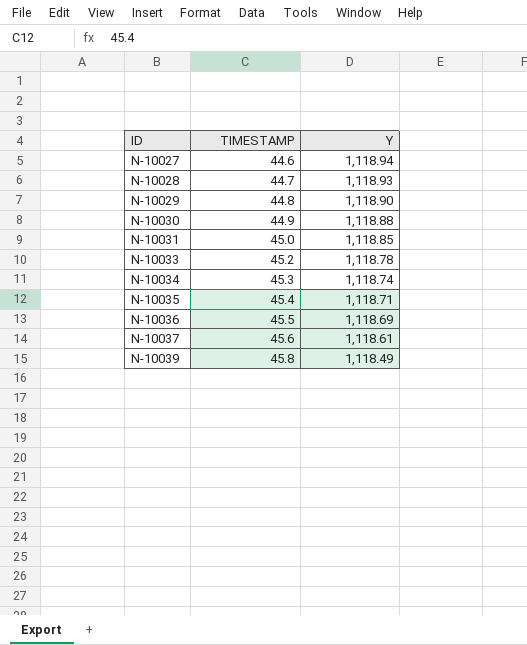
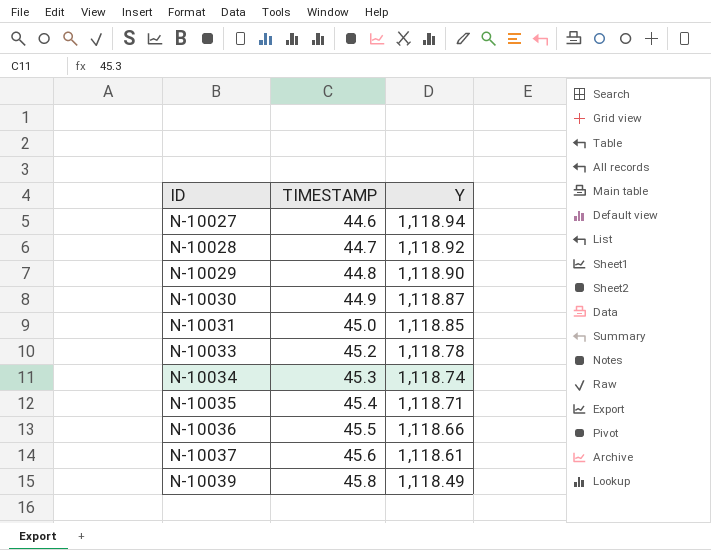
N-10028 | Y: 1,118.93 -> 1,118.92
N-10030 | Y: 1,118.88 -> 1,118.87
N-10036 | Y: 1,118.69 -> 1,118.66

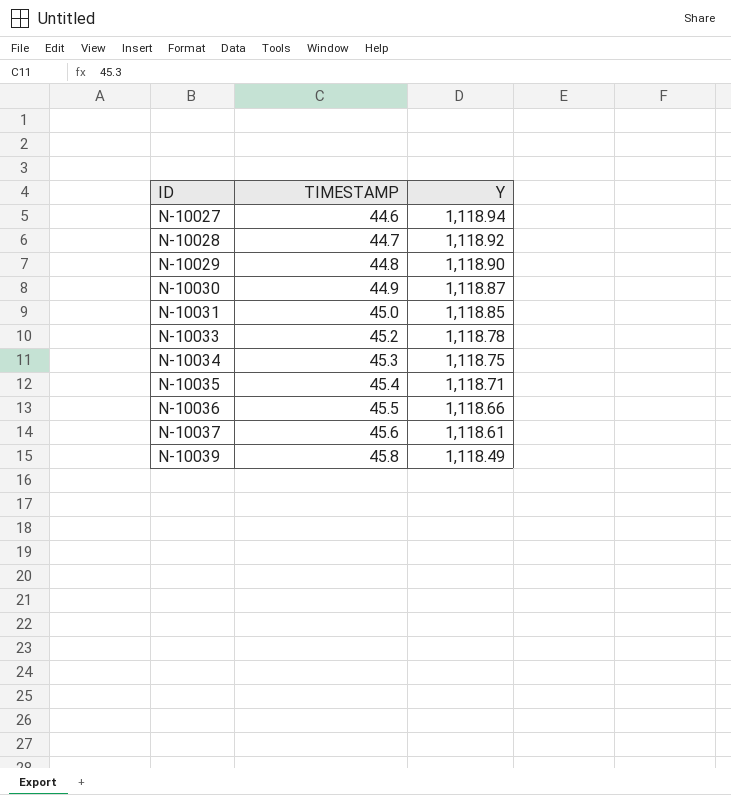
N-10034 | Y: 1,118.74 -> 1,118.75

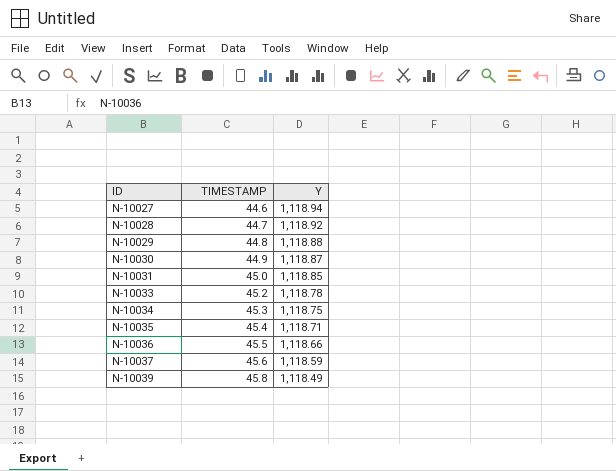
N-10029 | Y: 1,118.90 -> 1,118.88
N-10037 | Y: 1,118.61 -> 1,118.59

